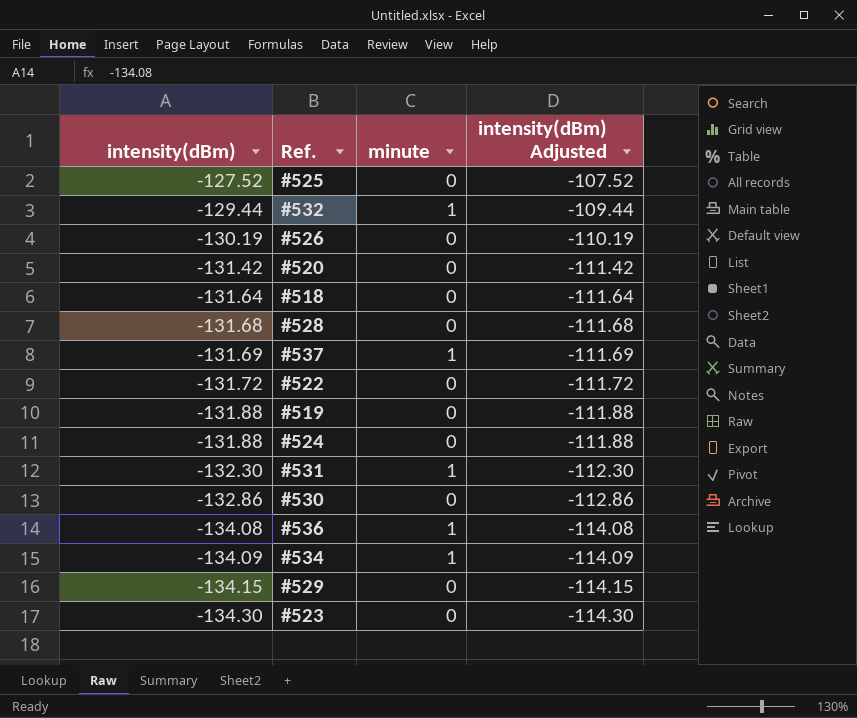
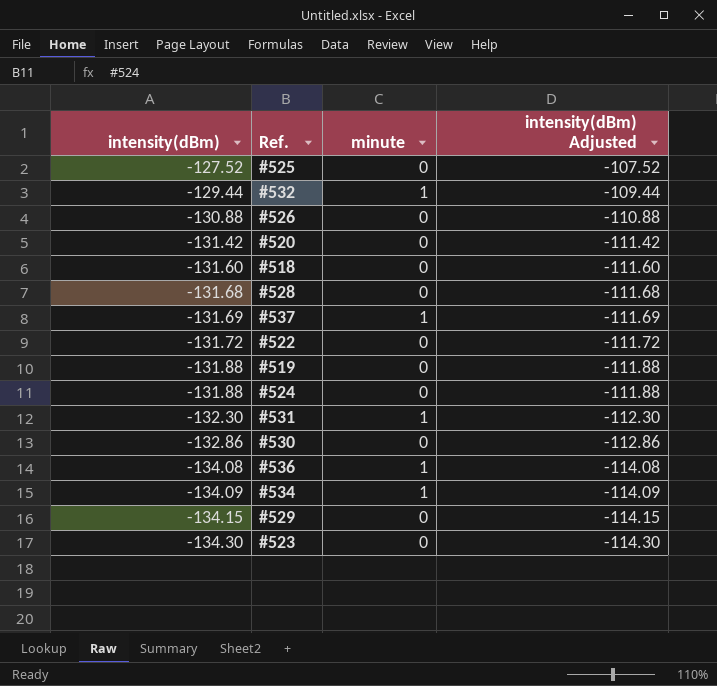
#526 | intensity(dBm): -130.19 -> -130.88
#526 | intensity(dBm) Adjusted: -110.19 -> -110.88
#518 | intensity(dBm): -131.64 -> -131.60
#518 | intensity(dBm) Adjusted: -111.64 -> -111.60

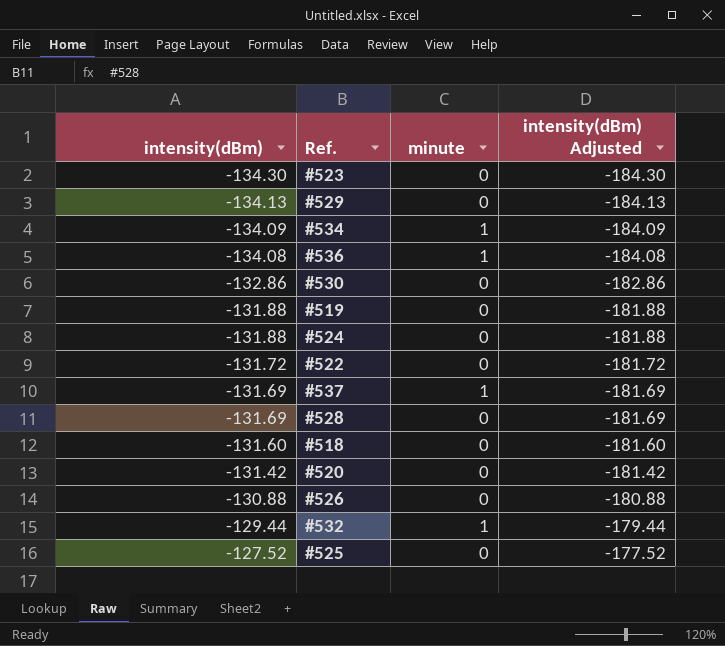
row order: intensity(dBm) descending -> intensity(dBm) ascending
column intensity(dBm) Adjusted | formula: [intensity(dBm)] + 20 -> [intensity(dBm)] - 50
row #531: -132.30 | 1 | -112.30 -> none
#529 | intensity(dBm): -134.15 -> -134.13
#528 | intensity(dBm): -131.68 -> -131.69

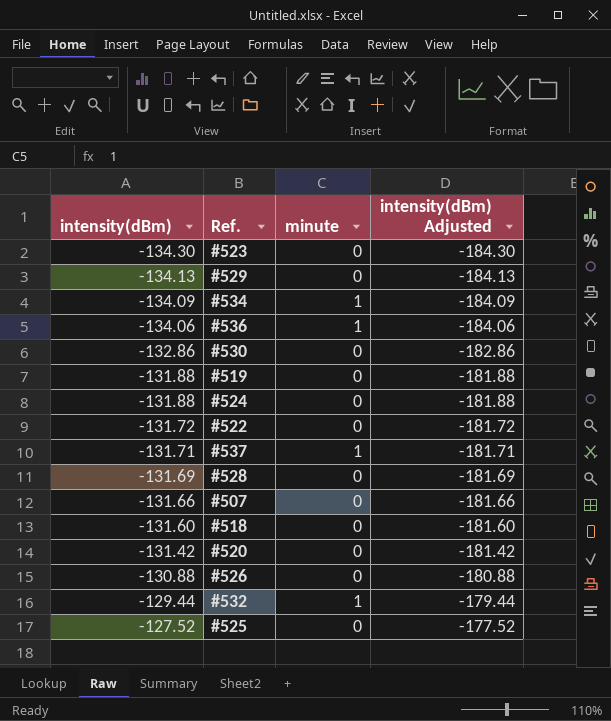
#536 | intensity(dBm): -134.08 -> -134.06
#536 | intensity(dBm) Adjusted: -184.08 -> -184.06
#537 | intensity(dBm): -131.69 -> -131.71
#537 | intensity(dBm) Adjusted: -181.69 -> -181.71
row #507: none -> -131.66 | 0 | -181.66

